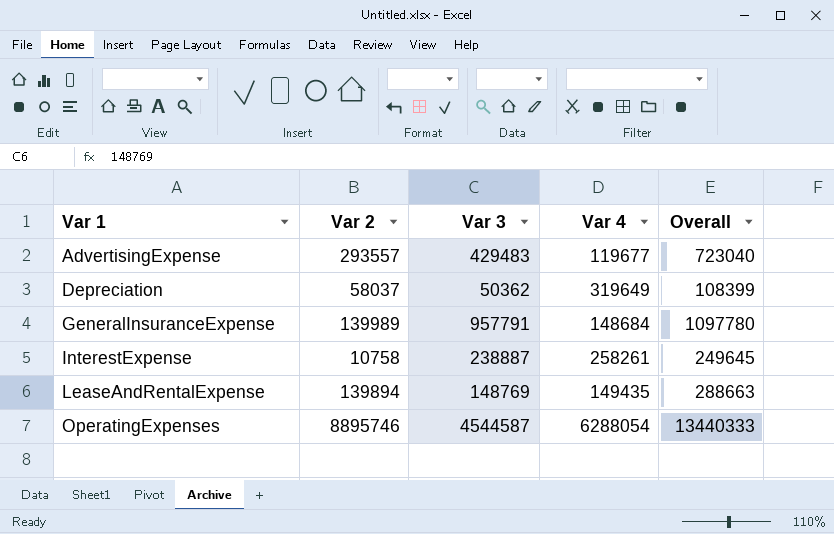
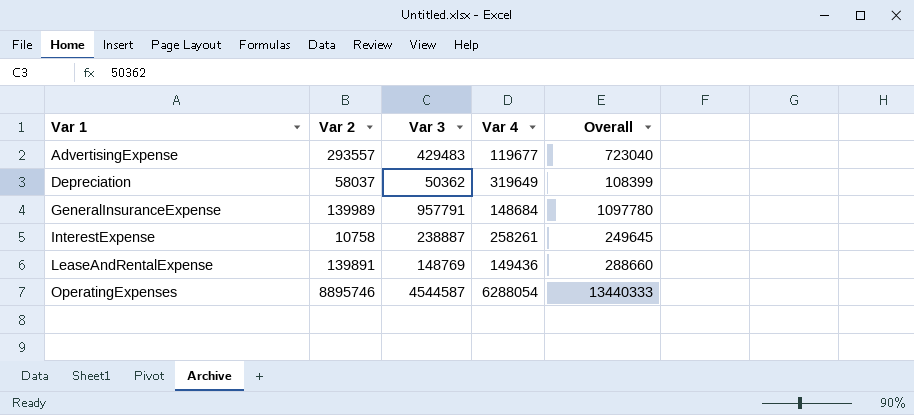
LeaseAndRentalExpense | Var 2: 139894 -> 139891
LeaseAndRentalExpense | Var 4: 149435 -> 149436
LeaseAndRentalExpense | Overall: 288663 -> 288660

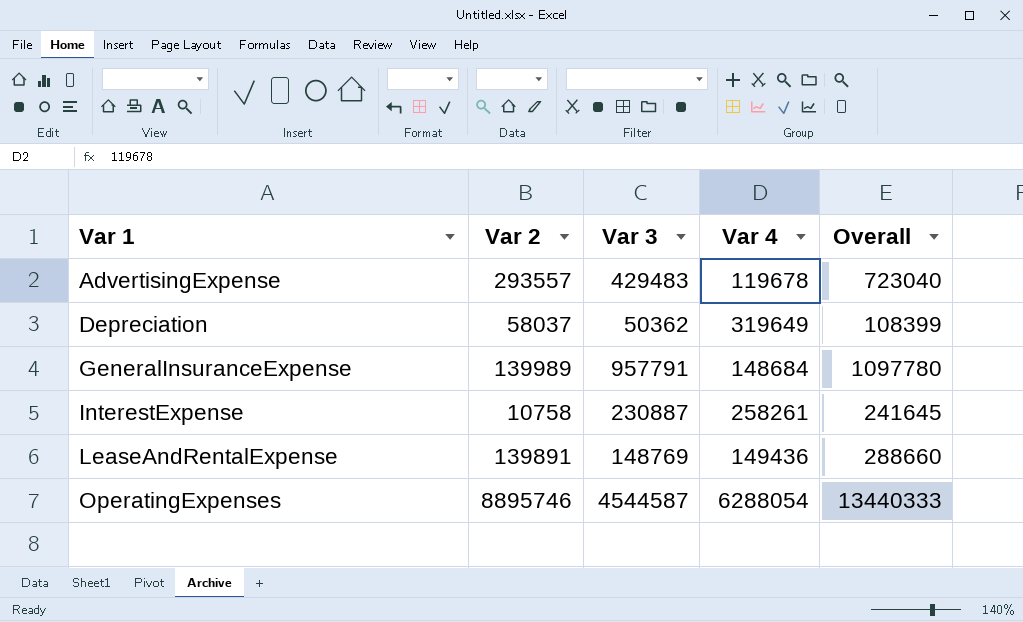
AdvertisingExpense | Var 4: 119677 -> 119678
InterestExpense | Var 3: 238887 -> 230887
InterestExpense | Overall: 249645 -> 241645

